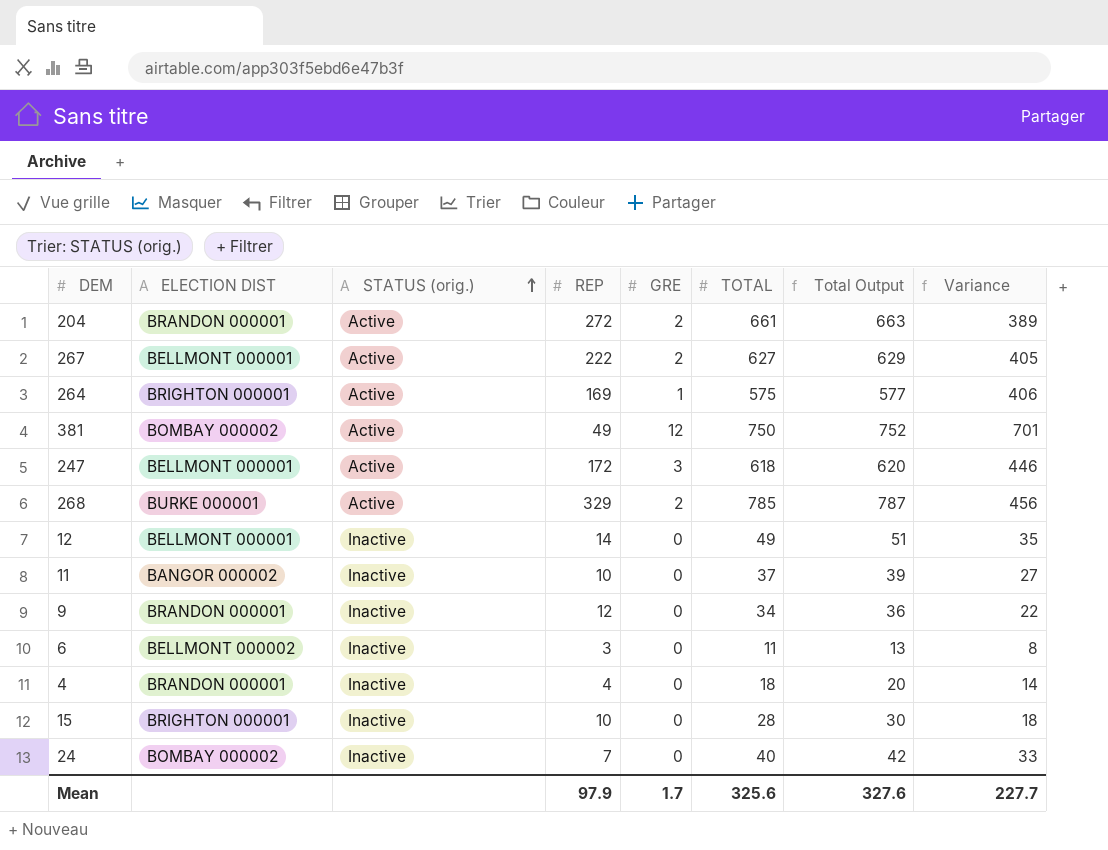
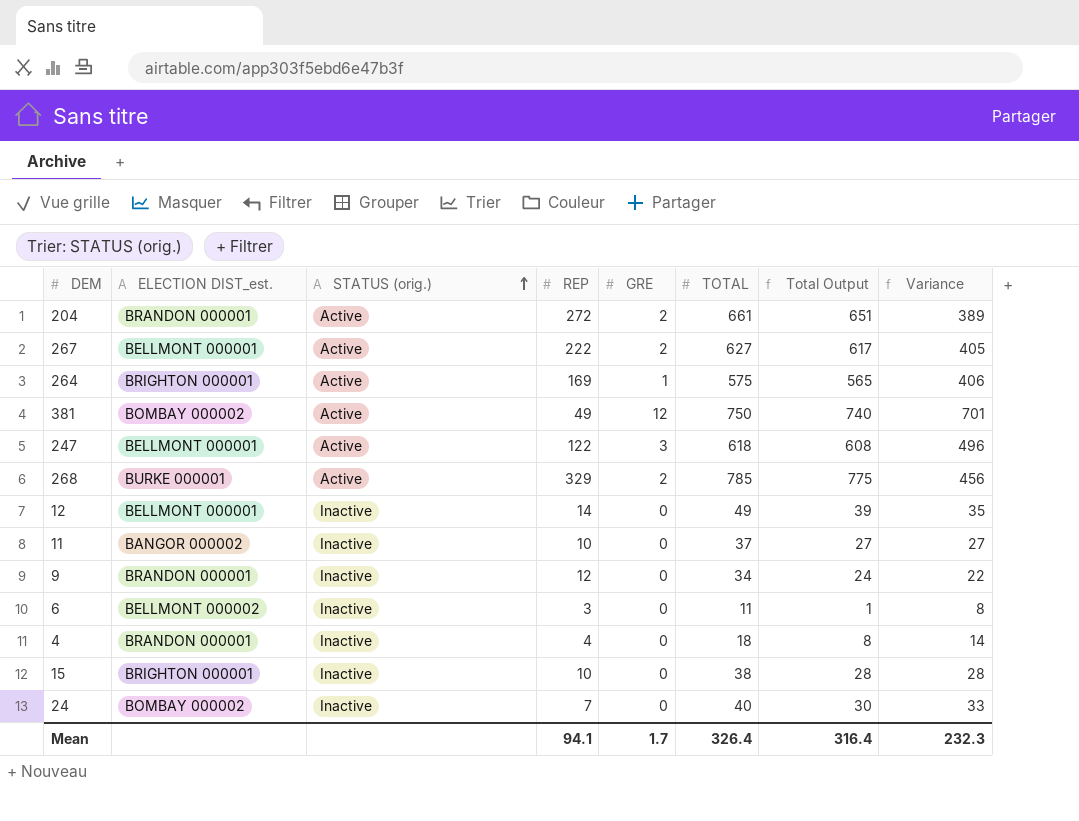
column name: ELECTION DIST -> ELECTION DIST_est.
column Total Output | formula: [TOTAL] + 2 -> [TOTAL] - 10
247 | REP: 172 -> 122
247 | Variance: 446 -> 496
15 | TOTAL: 28 -> 38
15 | Variance: 18 -> 28
Mean | REP: 97.9 -> 94.1
Mean | TOTAL: 325.6 -> 326.4
Mean | Total Output: 327.6 -> 316.4
Mean | Variance: 227.7 -> 232.3

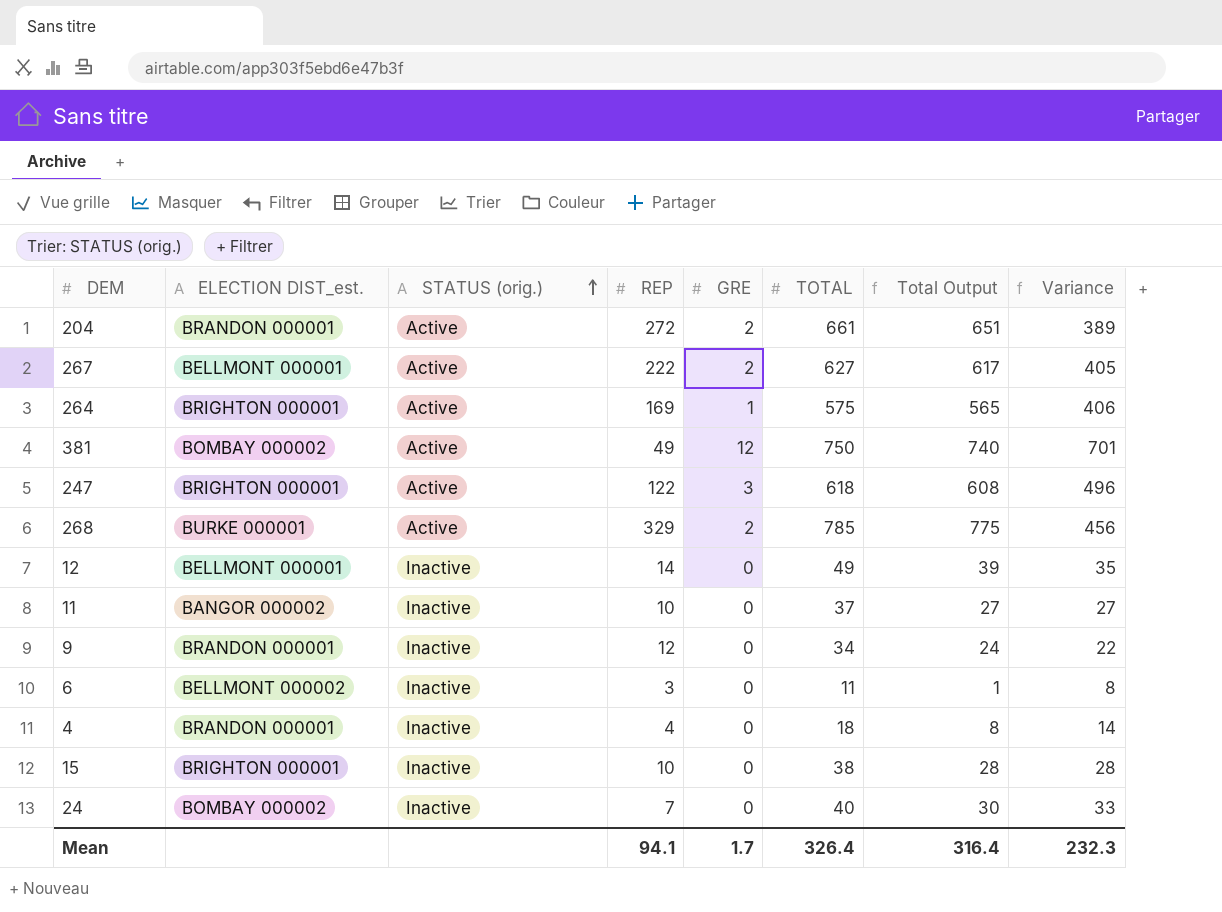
247 | ELECTION DIST_est.: BELLMONT 000001 -> BRIGHTON 000001

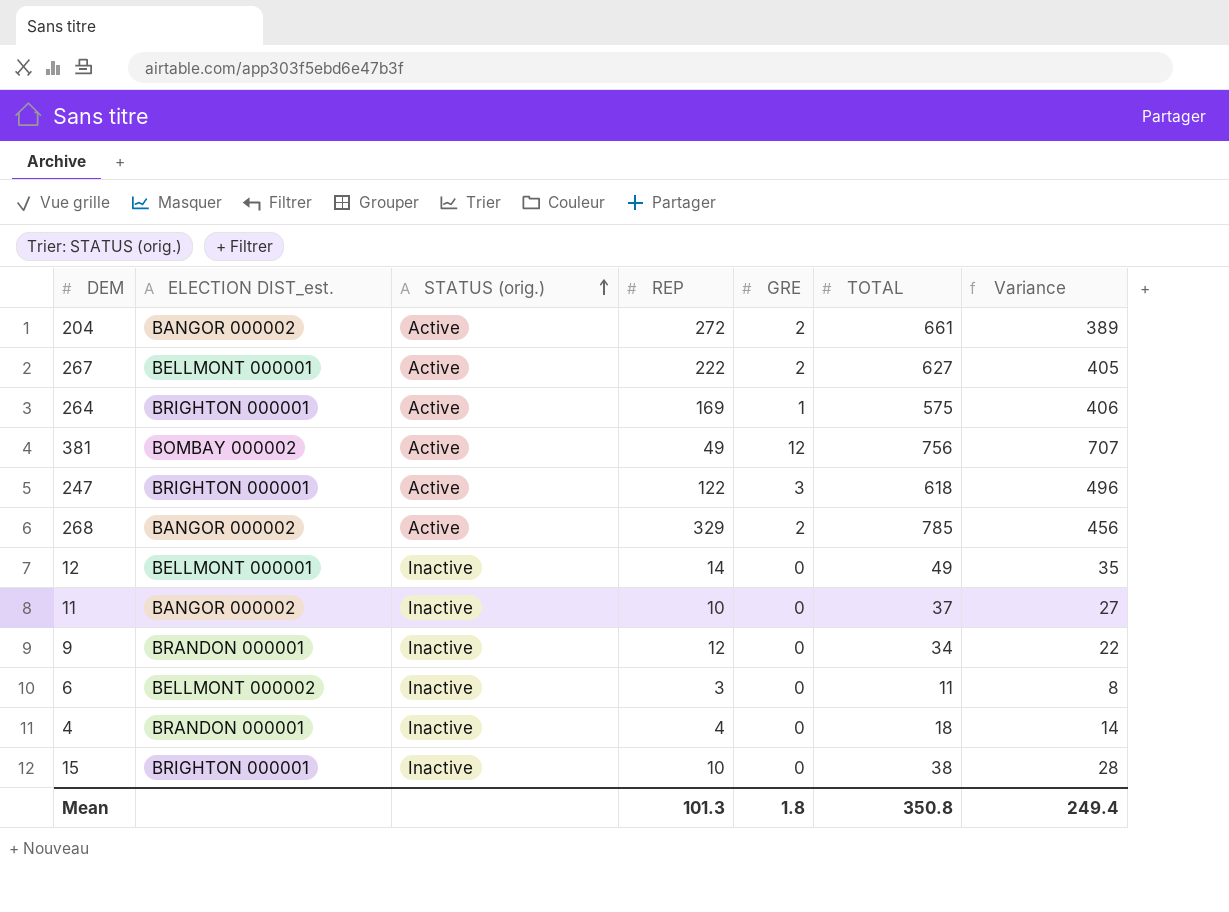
column Total Output | formula: [TOTAL] - 10 -> none
row 24: BOMBAY 000002 | Inactive | 7 | 0 | 40 | 30 | 33 -> none
204 | ELECTION DIST_est.: BRANDON 000001 -> BANGOR 000002
381 | TOTAL: 750 -> 756
381 | Variance: 701 -> 707
268 | ELECTION DIST_est.: BURKE 000001 -> BANGOR 000002
Mean | REP: 94.1 -> 101.3
Mean | GRE: 1.7 -> 1.8
Mean | TOTAL: 326.4 -> 350.8
Mean | Variance: 232.3 -> 249.4

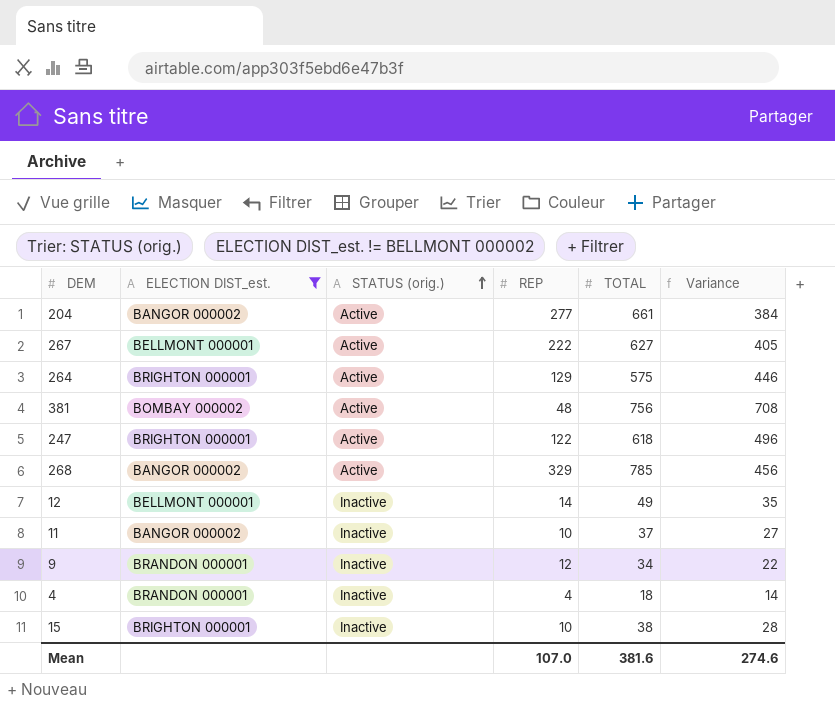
filter: none -> ELECTION DIST_est. != BELLMONT 000002
column GRE | position: 5 -> none
204 | REP: 272 -> 277
204 | Variance: 389 -> 384
264 | REP: 169 -> 129
264 | Variance: 406 -> 446
381 | REP: 49 -> 48
381 | Variance: 707 -> 708
Mean | REP: 101.3 -> 107.0
Mean | TOTAL: 350.8 -> 381.6
Mean | Variance: 249.4 -> 274.6

